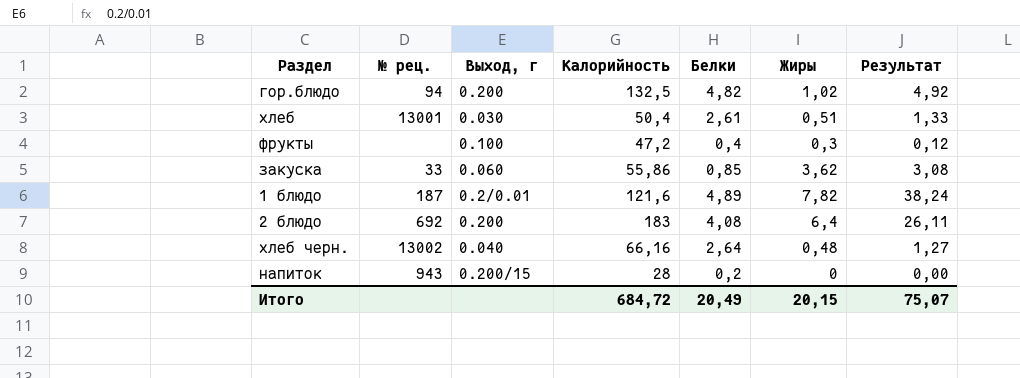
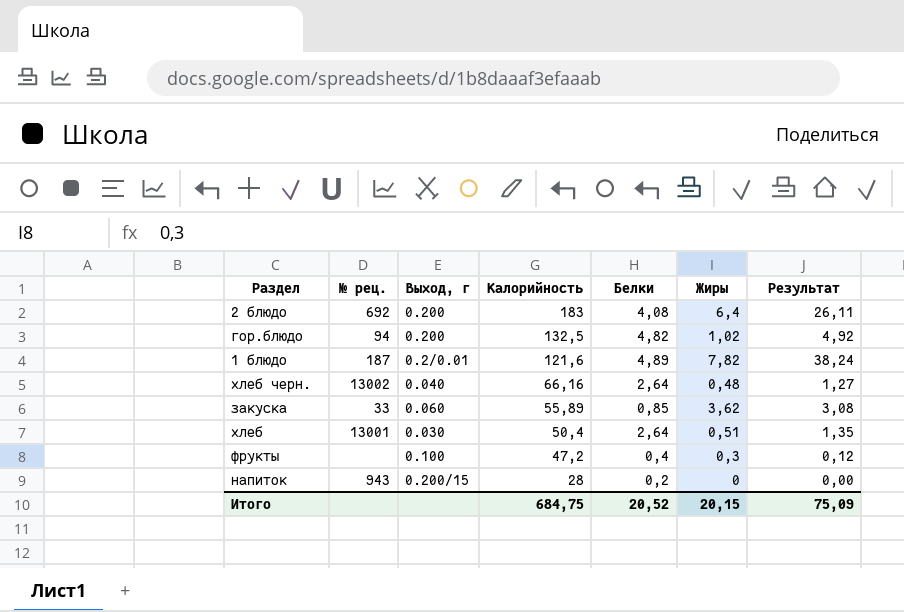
row order: none -> Калорийность descending
закуска | Калорийность: 55,86 -> 55,89
хлеб | Белки: 2,61 -> 2,64
хлеб | Результат: 1,33 -> 1,35
Итого | Калорийность: 684,72 -> 684,75
Итого | Белки: 20,49 -> 20,52
Итого | Результат: 75,07 -> 75,09

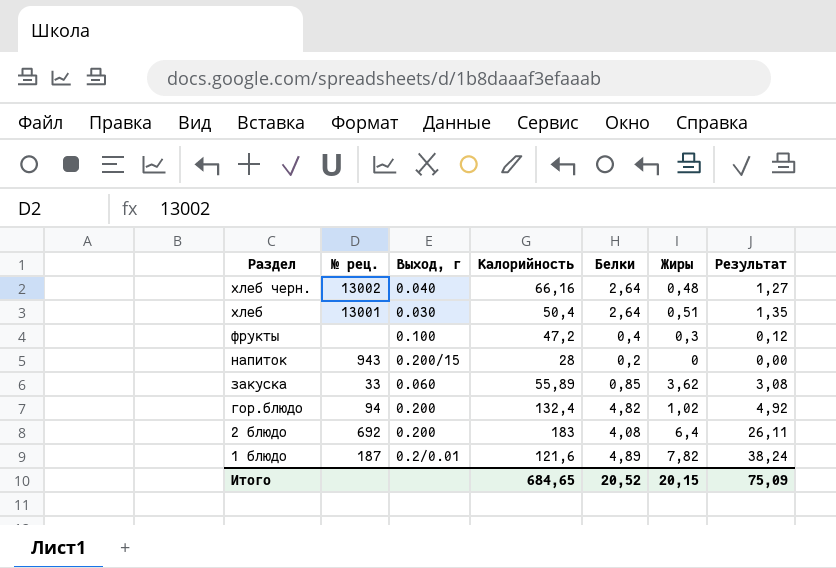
row order: Калорийность descending -> Раздел descending
гор.блюдо | Калорийность: 132,5 -> 132,4
Итого | Калорийность: 684,75 -> 684,65

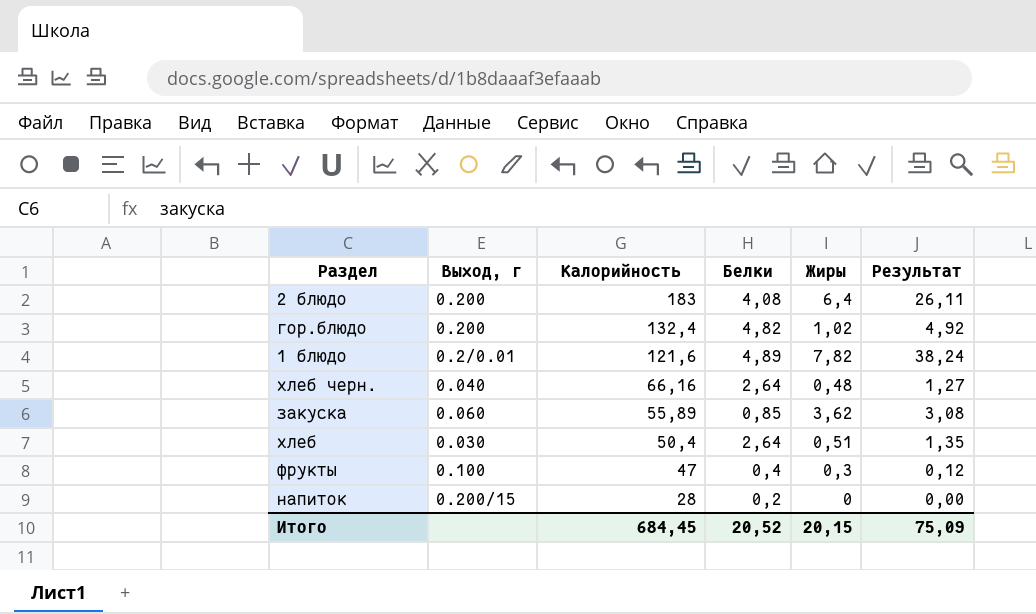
row order: Раздел descending -> Калорийность descending
column № рец. | position: 2 -> none
фрукты | Калорийность: 47,2 -> 47
Итого | Калорийность: 684,65 -> 684,45

